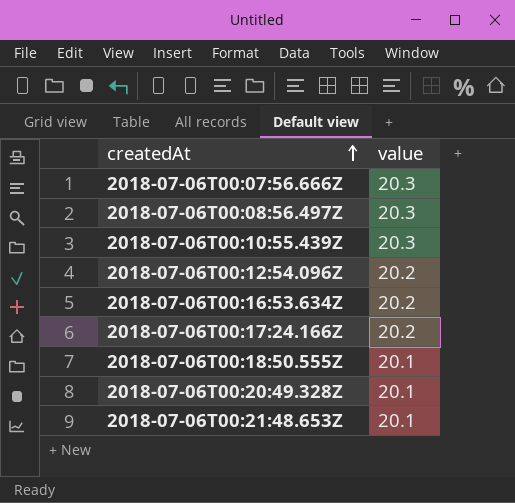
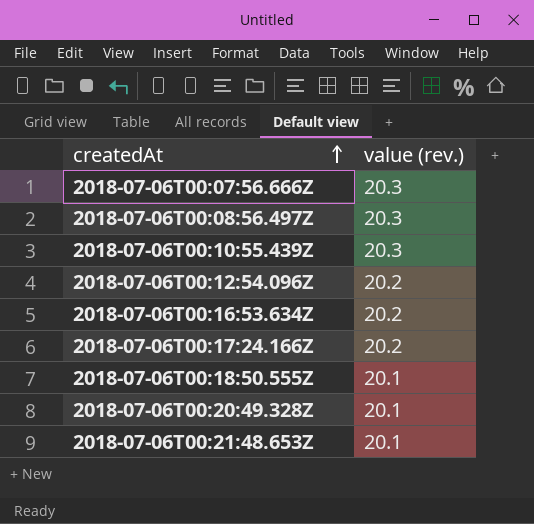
column name: value -> value (rev.)

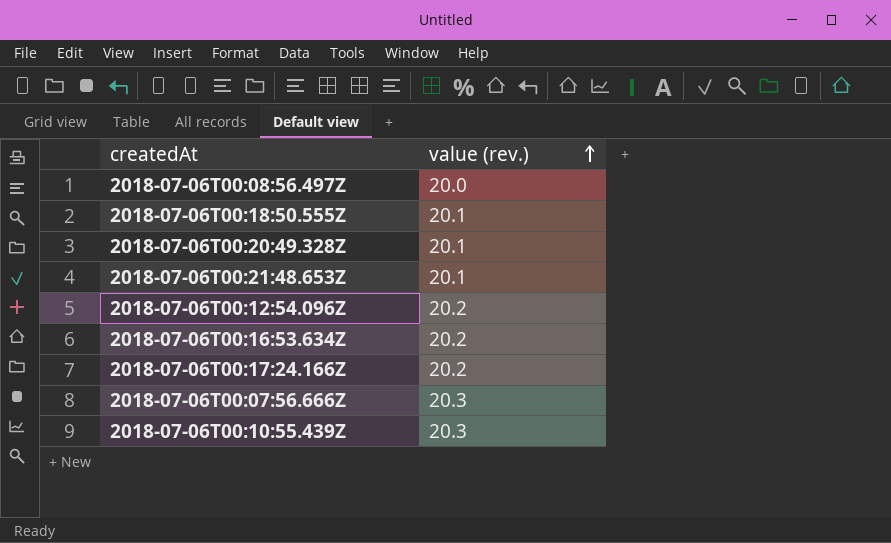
row order: createdAt ascending -> value (rev.) ascending
2018-07-06T00:08:56.497Z | value (rev.): 20.3 -> 20.0

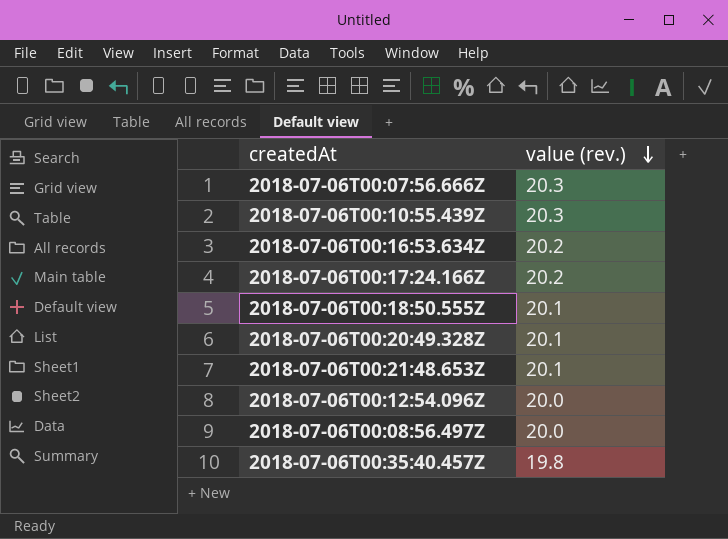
row order: value (rev.) ascending -> value (rev.) descending
2018-07-06T00:12:54.096Z | value (rev.): 20.2 -> 20.0
row 2018-07-06T00:35:40.457Z: none -> 19.8

